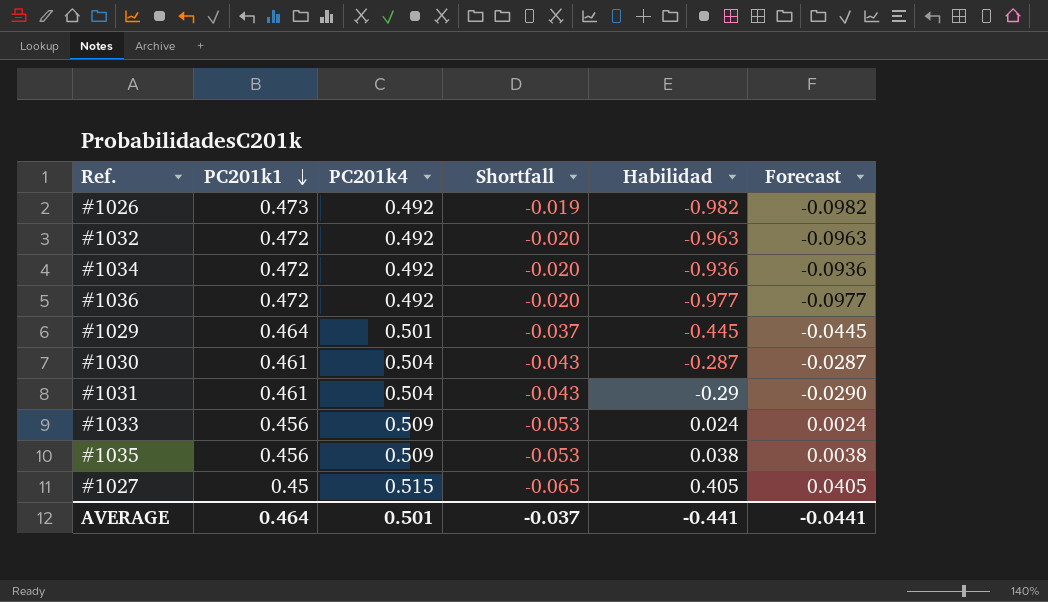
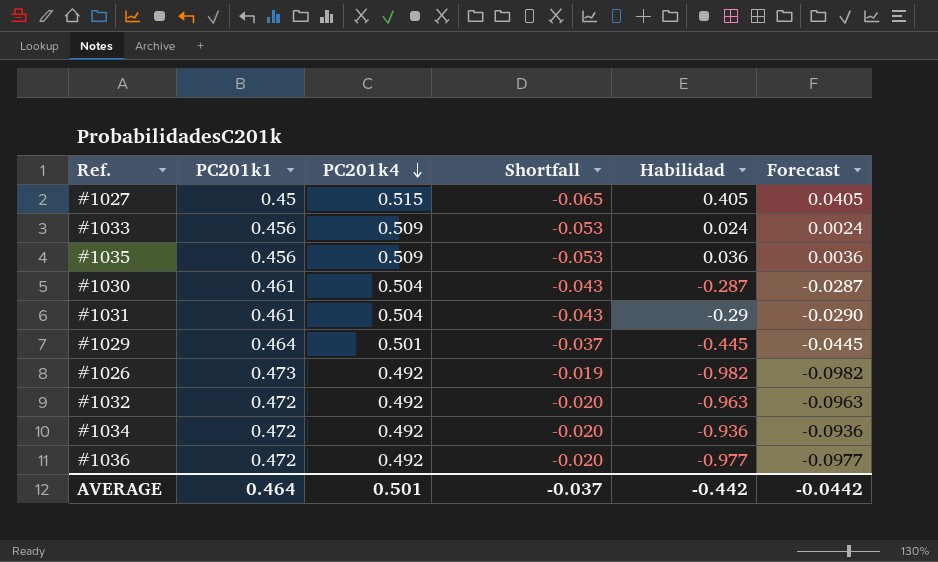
row order: PC201k1 descending -> PC201k4 descending
#1035 | Habilidad: 0.038 -> 0.036
#1035 | Forecast: 0.0038 -> 0.0036
AVERAGE | Habilidad: -0.441 -> -0.442
AVERAGE | Forecast: -0.0441 -> -0.0442

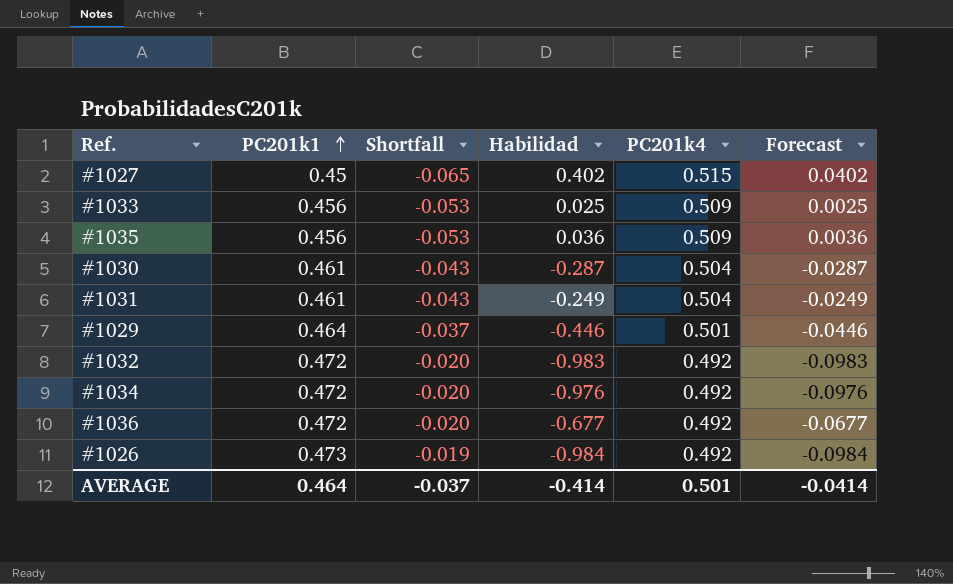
row order: PC201k4 descending -> PC201k1 ascending
column PC201k4 | position: 3 -> 5
#1027 | Habilidad: 0.405 -> 0.402
#1027 | Forecast: 0.0405 -> 0.0402
#1033 | Habilidad: 0.024 -> 0.025
#1033 | Forecast: 0.0024 -> 0.0025
#1031 | Habilidad: -0.29 -> -0.249
#1031 | Forecast: -0.0290 -> -0.0249
#1029 | Habilidad: -0.445 -> -0.446
#1029 | Forecast: -0.0445 -> -0.0446
#1032 | Habilidad: -0.963 -> -0.983
#1032 | Forecast: -0.0963 -> -0.0983
#1034 | Habilidad: -0.936 -> -0.976
#1034 | Forecast: -0.0936 -> -0.0976
#1036 | Habilidad: -0.977 -> -0.677
#1036 | Forecast: -0.0977 -> -0.0677
#1026 | Habilidad: -0.982 -> -0.984
#1026 | Forecast: -0.0982 -> -0.0984
AVERAGE | Habilidad: -0.442 -> -0.414
AVERAGE | Forecast: -0.0442 -> -0.0414

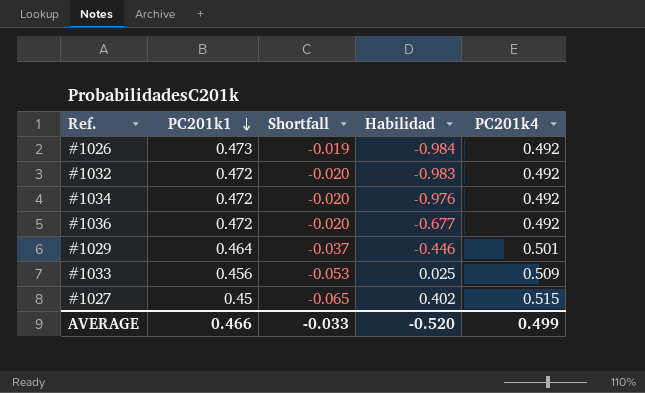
row order: PC201k1 ascending -> PC201k1 descending
column Forecast | formula: [Habilidad] * 0.1 -> none
row #1035: 0.456 | -0.053 | 0.036 | 0.509 | 0.0036 -> none
row #1030: 0.461 | -0.043 | -0.287 | 0.504 | -0.0287 -> none
row #1031: 0.461 | -0.043 | -0.249 | 0.504 | -0.0249 -> none
AVERAGE | PC201k1: 0.464 -> 0.466
AVERAGE | Shortfall: -0.037 -> -0.033
AVERAGE | Habilidad: -0.414 -> -0.520
AVERAGE | PC201k4: 0.501 -> 0.499

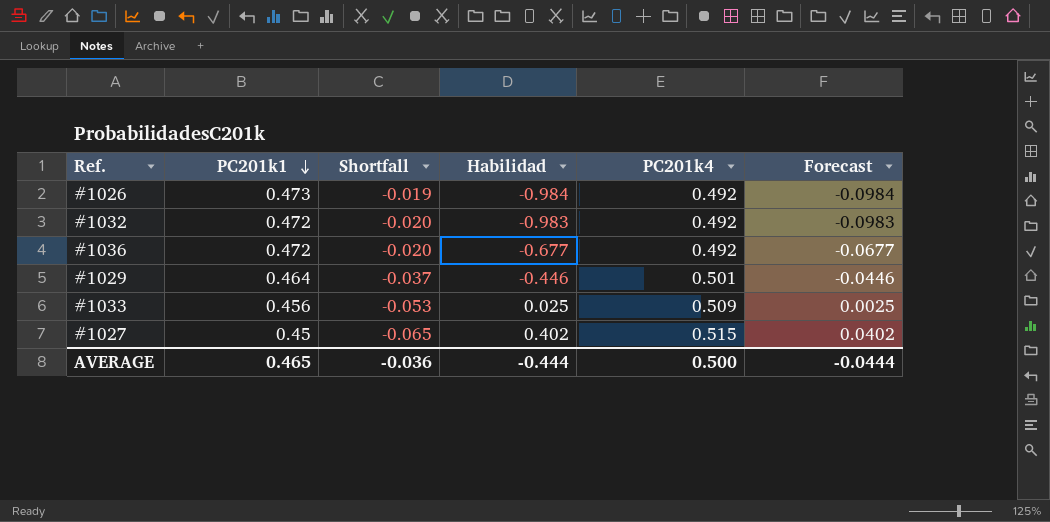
column Forecast | formula: none -> [Habilidad] * 0.1
row #1034: 0.472 | -0.020 | -0.976 | 0.492 -> none
AVERAGE | PC201k1: 0.466 -> 0.465
AVERAGE | Shortfall: -0.033 -> -0.036
AVERAGE | Habilidad: -0.520 -> -0.444
AVERAGE | PC201k4: 0.499 -> 0.500

